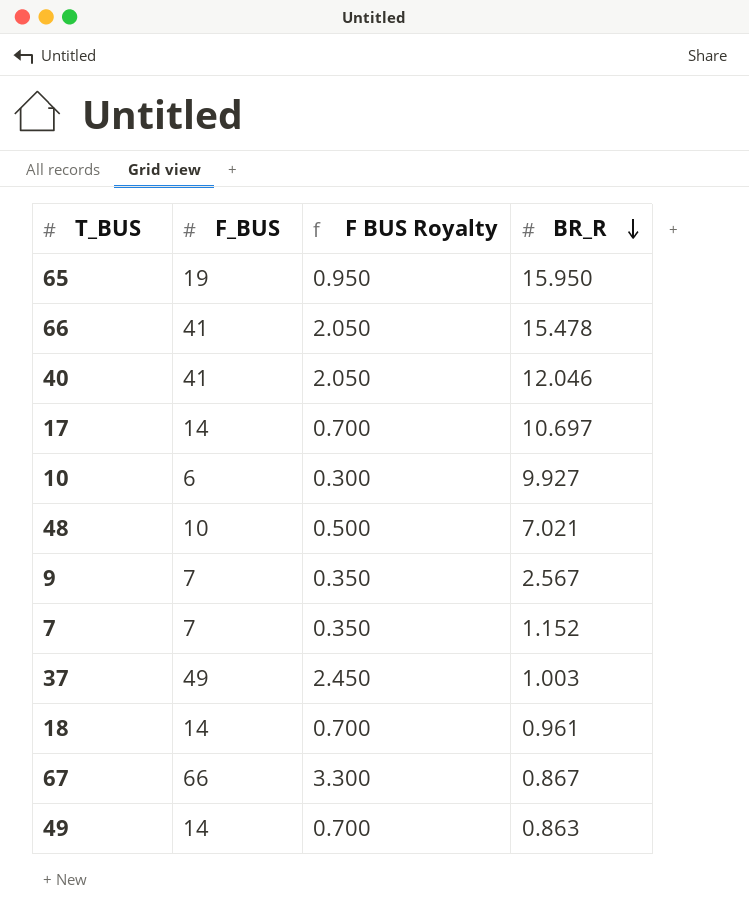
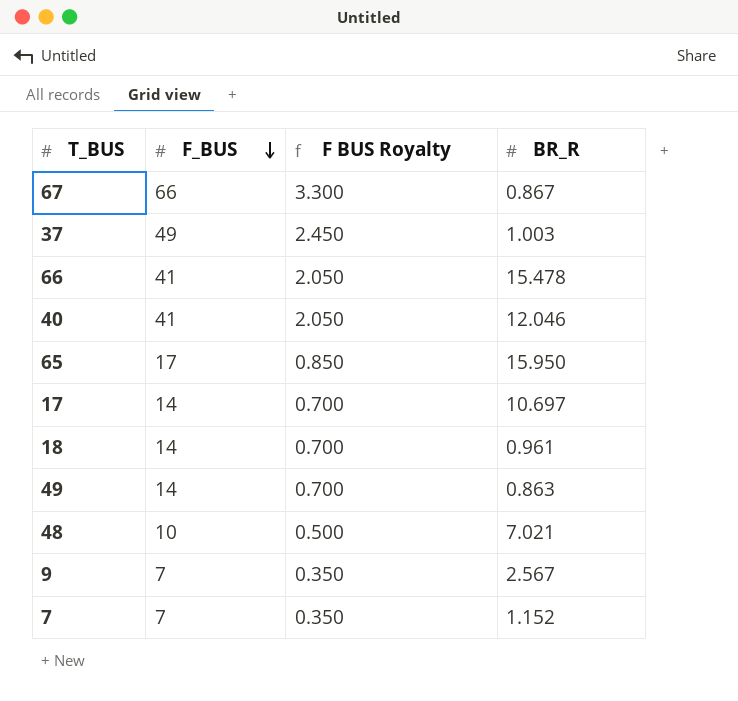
row order: BR_R descending -> F_BUS descending
row 10: 6 | 0.300 | 9.927 -> none
65 | F_BUS: 19 -> 17
65 | F BUS Royalty: 0.950 -> 0.850

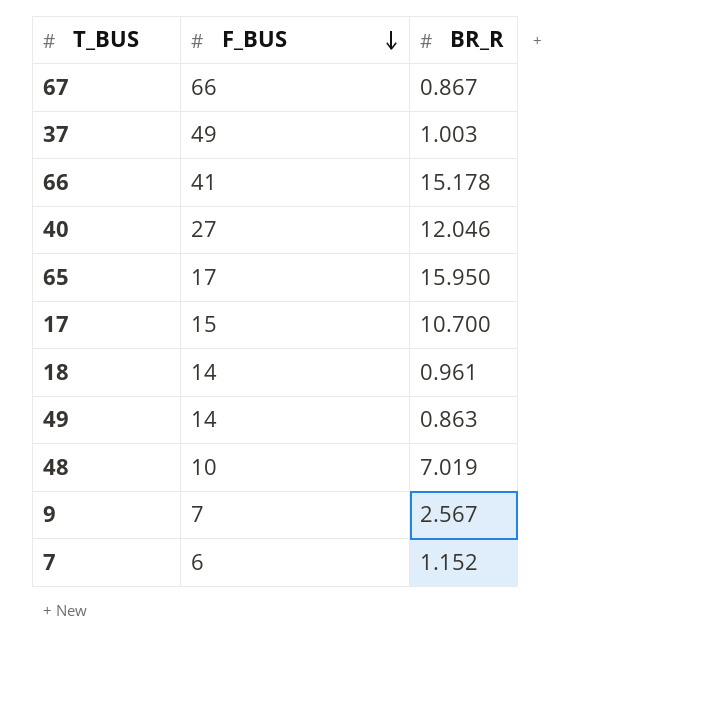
column F BUS Royalty | formula: [F_BUS] * 0.05 -> none
66 | BR_R: 15.478 -> 15.178
40 | F_BUS: 41 -> 27
17 | F_BUS: 14 -> 15
17 | BR_R: 10.697 -> 10.700
48 | BR_R: 7.021 -> 7.019
7 | F_BUS: 7 -> 6

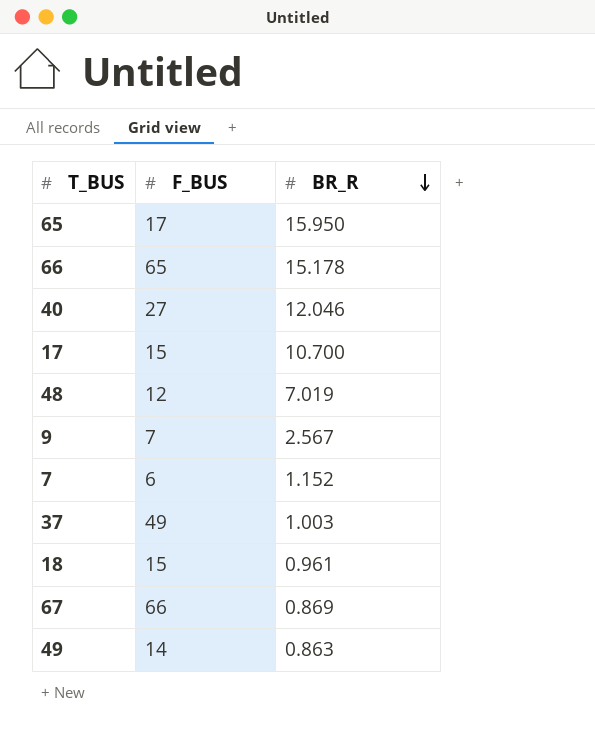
row order: F_BUS descending -> BR_R descending
66 | F_BUS: 41 -> 65
48 | F_BUS: 10 -> 12
18 | F_BUS: 14 -> 15
67 | BR_R: 0.867 -> 0.869

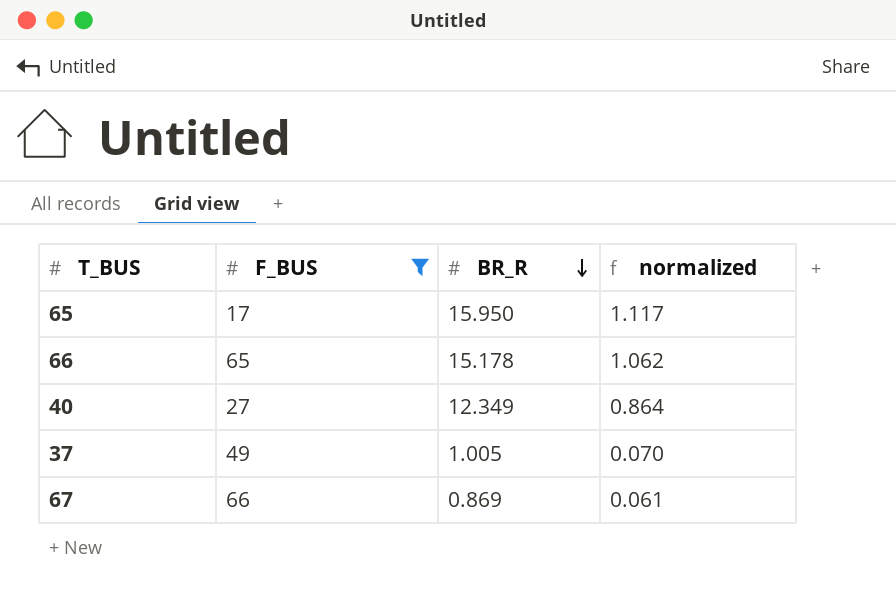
filter: none -> F_BUS >= 17
column normalized | formula: none -> [BR_R] * 0.07
40 | BR_R: 12.046 -> 12.349
37 | BR_R: 1.003 -> 1.005

